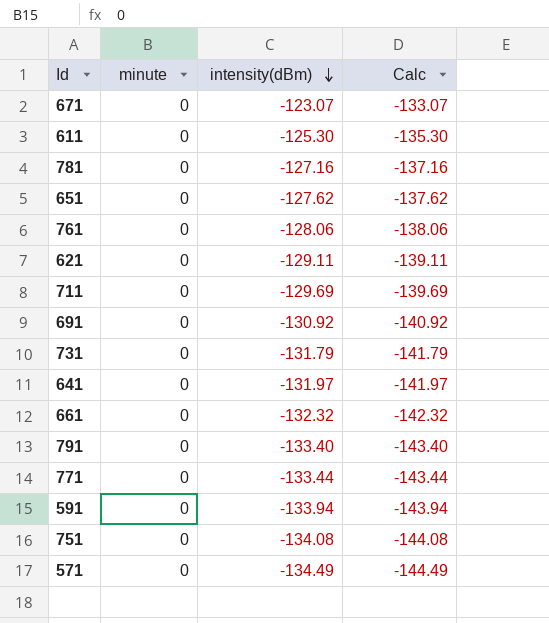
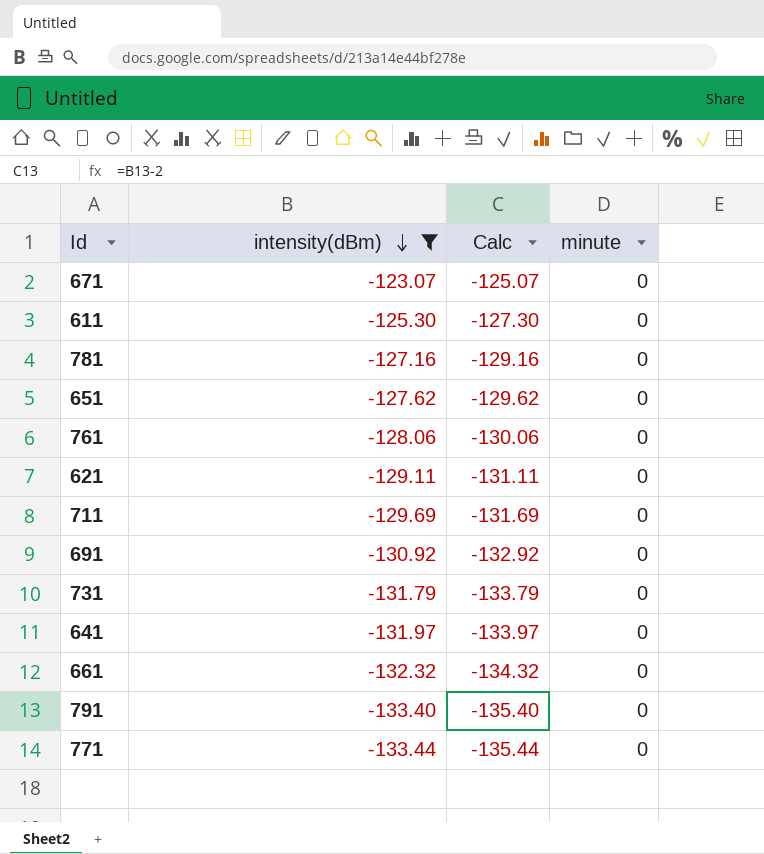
filter: none -> intensity(dBm) >= -133.44
column Calc | formula: [intensity(dBm)] - 10 -> [intensity(dBm)] - 2
column minute | position: 2 -> 4

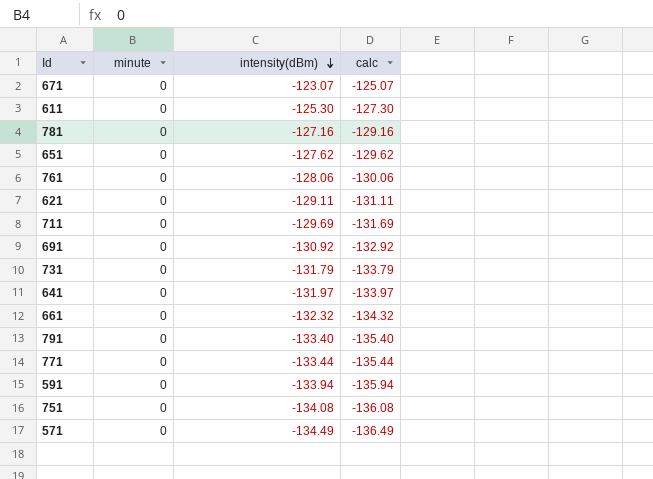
filter: intensity(dBm) >= -133.44 -> none
column minute | position: 4 -> 2
column name: Calc -> calc

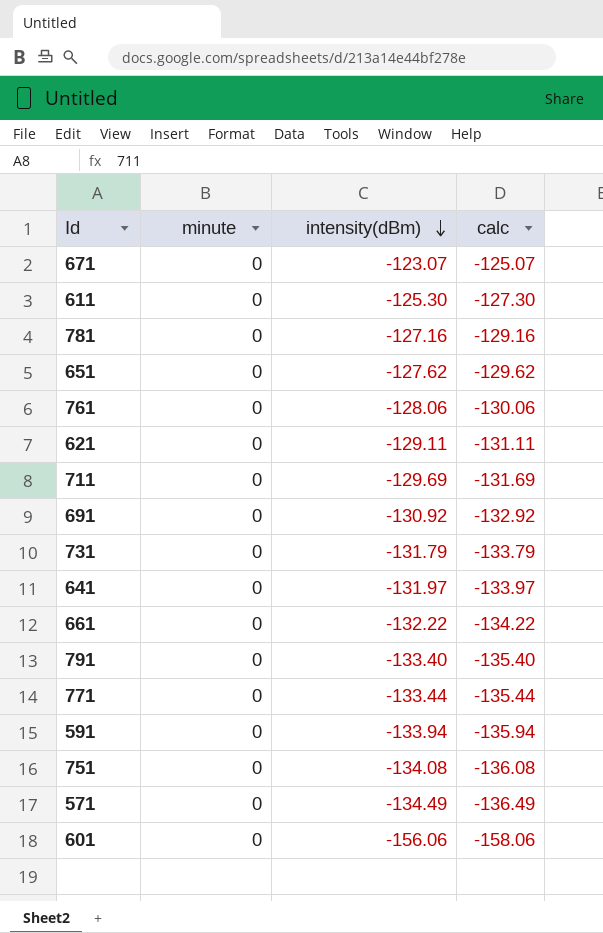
661 | intensity(dBm): -132.32 -> -132.22
661 | calc: -134.32 -> -134.22
row 601: none -> 0 | -156.06 | -158.06

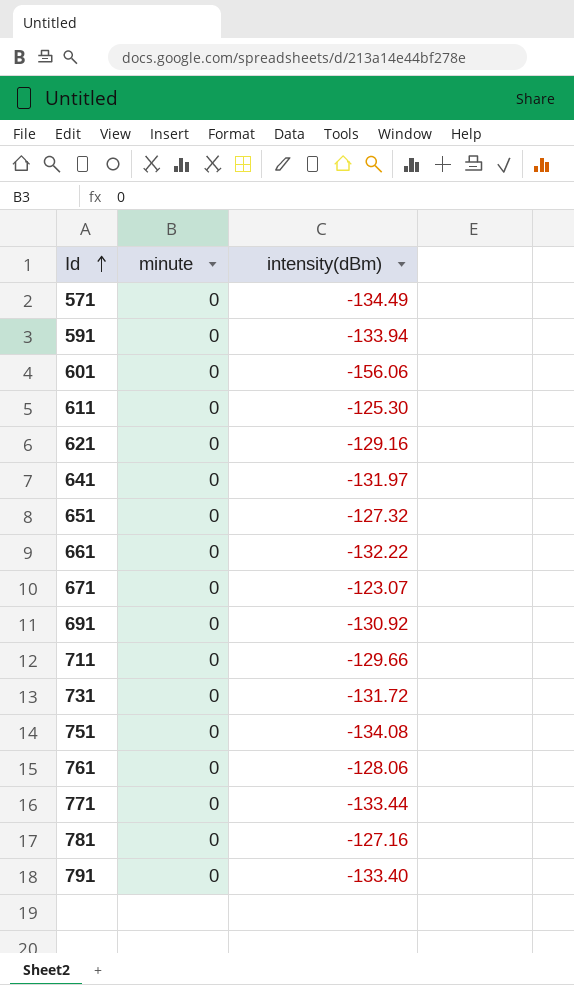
row order: intensity(dBm) descending -> Id ascending
column calc | formula: [intensity(dBm)] - 2 -> none
621 | intensity(dBm): -129.11 -> -129.16
651 | intensity(dBm): -127.62 -> -127.32
711 | intensity(dBm): -129.69 -> -129.66
731 | intensity(dBm): -131.79 -> -131.72

